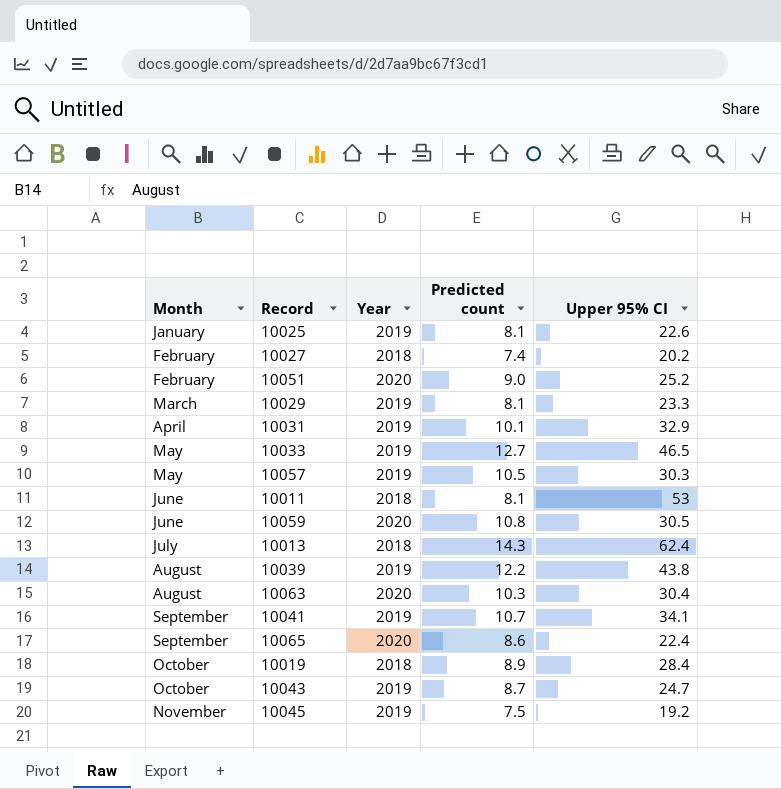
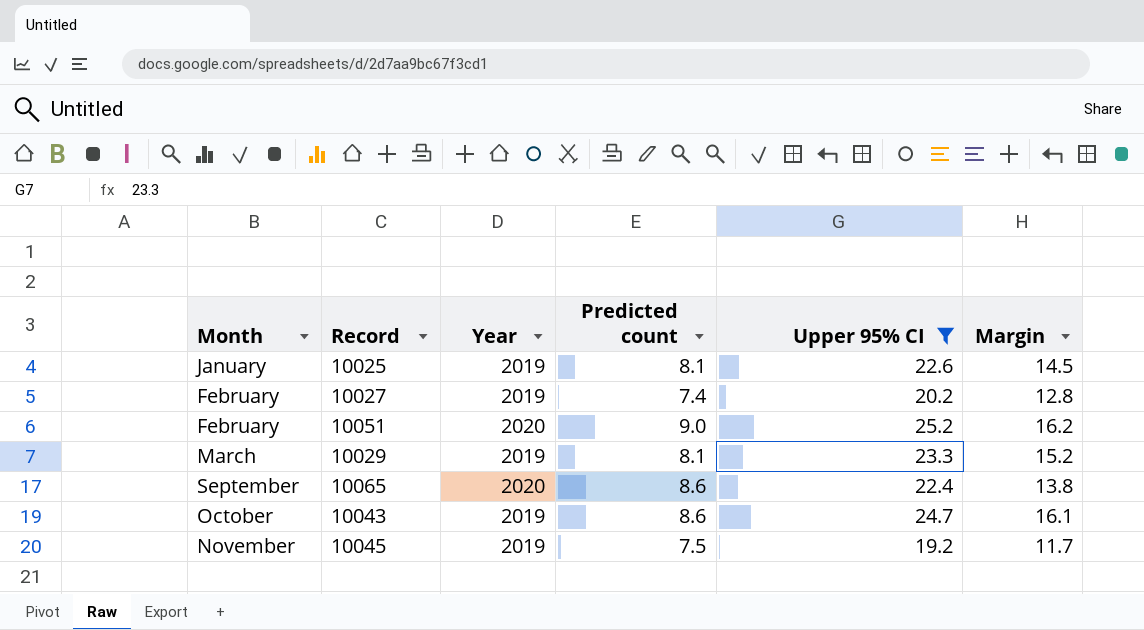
filter: none -> Upper 95% CI <= 25.2
column Margin | formula: none -> [Upper 95% CI] - [Predicted count]
10027 | Year: 2018 -> 2019
10043 | Predicted count: 8.7 -> 8.6

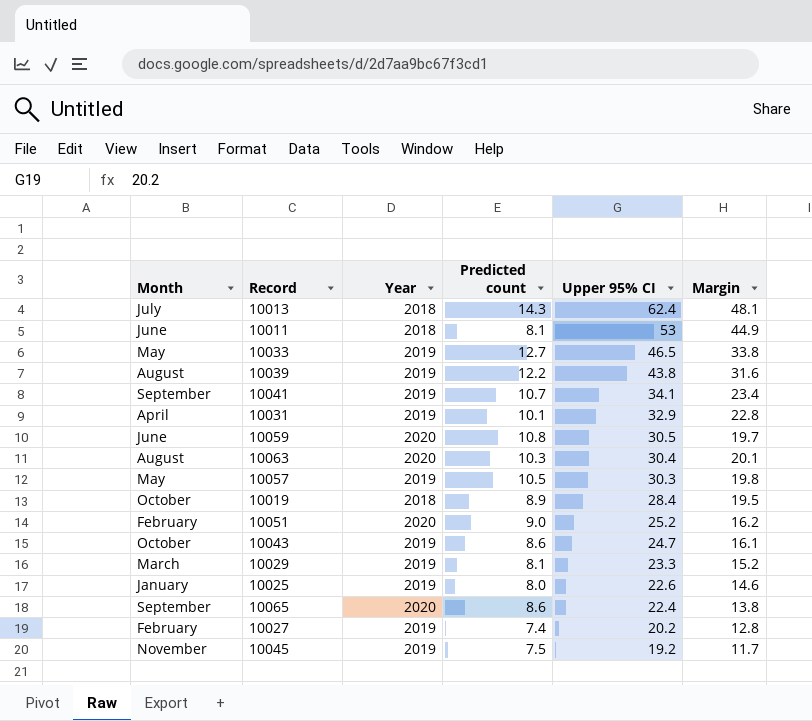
filter: Upper 95% CI <= 25.2 -> none
row order: Month ascending -> Upper 95% CI descending
10025 | Predicted count: 8.1 -> 8.0
10025 | Margin: 14.5 -> 14.6

